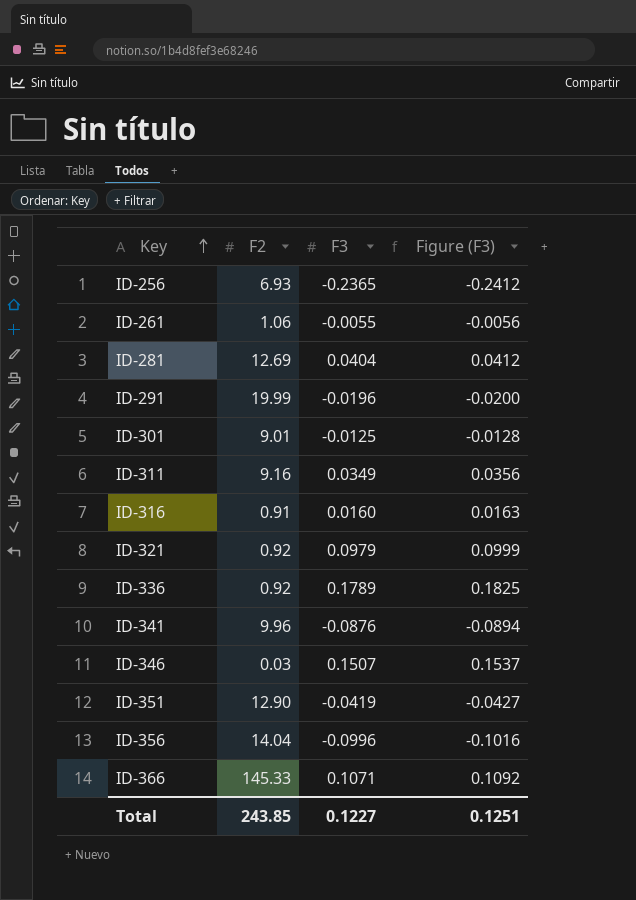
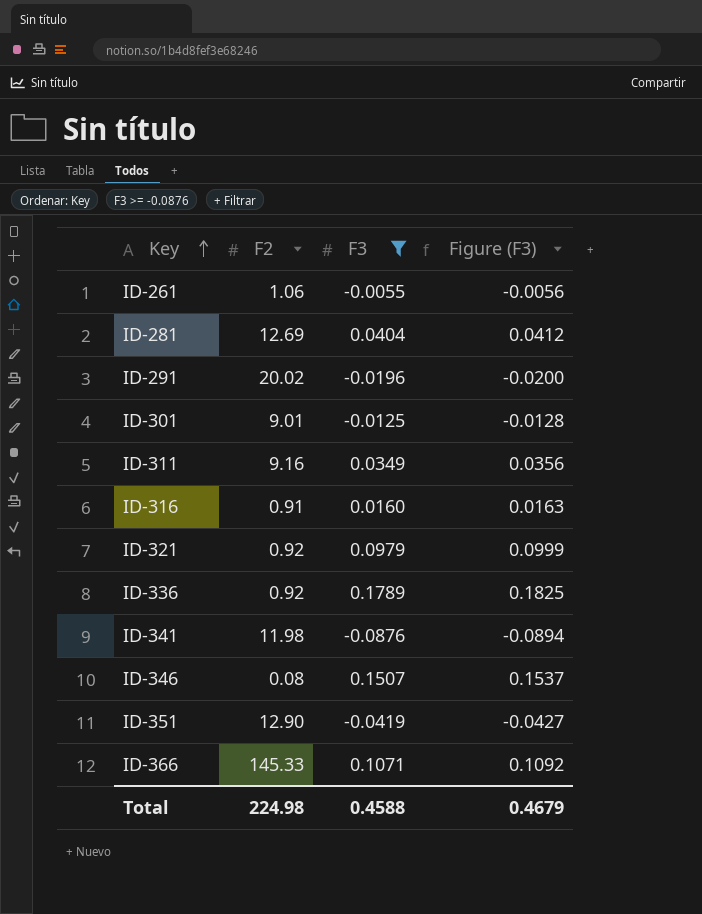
filter: none -> F3 >= -0.0876
ID-291 | F2: 19.99 -> 20.02
ID-341 | F2: 9.96 -> 11.98
ID-346 | F2: 0.03 -> 0.08
Total | F2: 243.85 -> 224.98
Total | F3: 0.1227 -> 0.4588
Total | Figure (F3): 0.1251 -> 0.4679

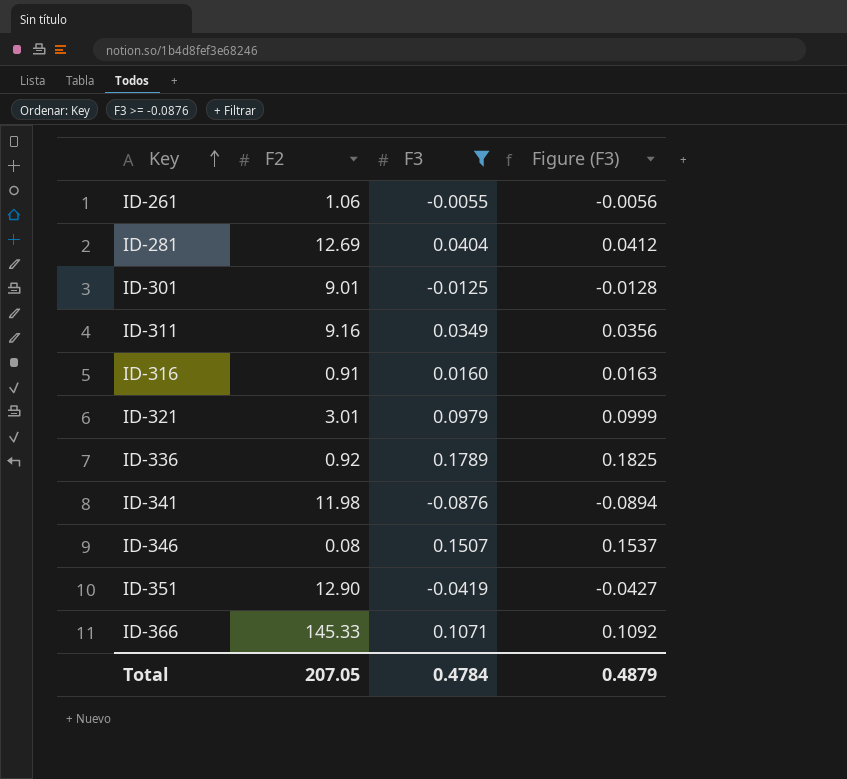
row ID-291: 20.02 | -0.0196 | -0.0200 -> none
ID-321 | F2: 0.92 -> 3.01
Total | F2: 224.98 -> 207.05
Total | F3: 0.4588 -> 0.4784
Total | Figure (F3): 0.4679 -> 0.4879

